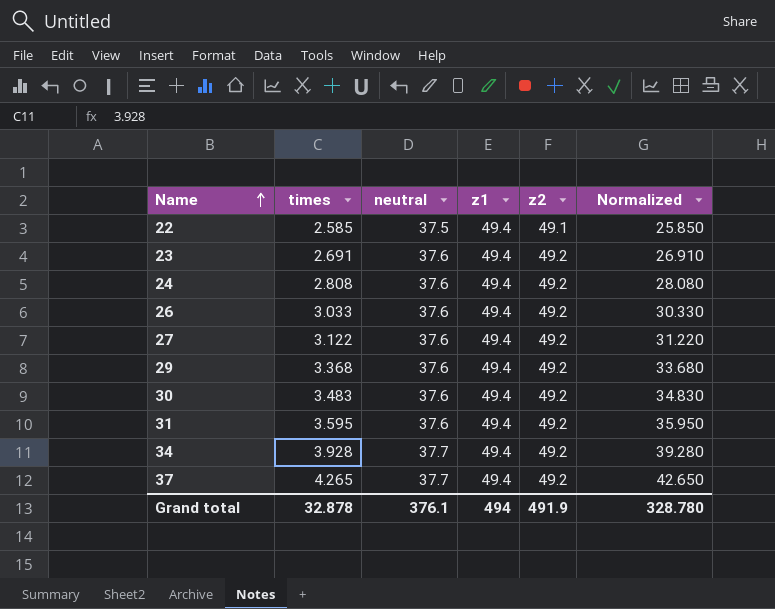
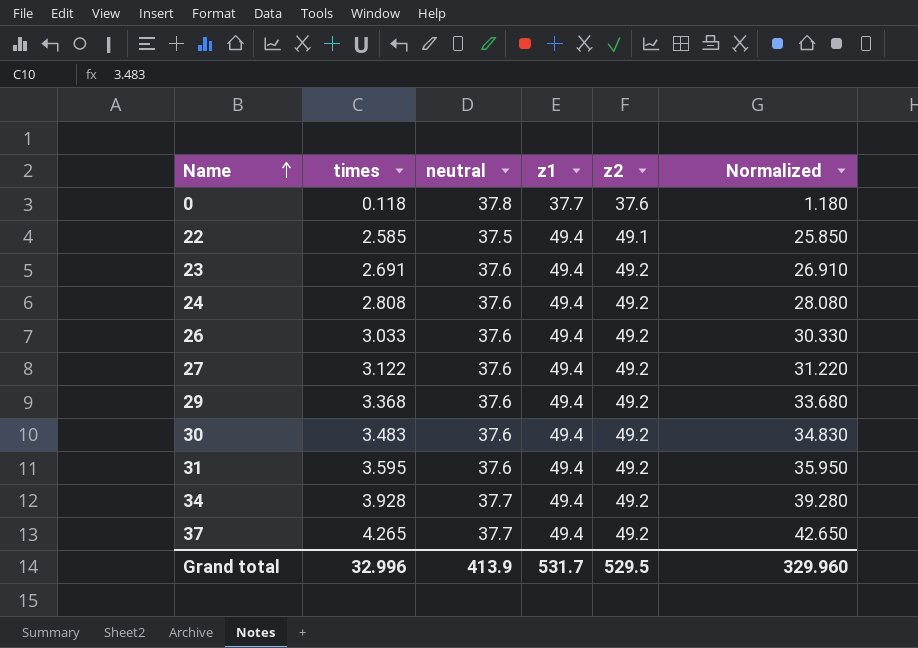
row 0: none -> 0.118 | 37.8 | 37.7 | 37.6 | 1.180
Grand total | times: 32.878 -> 32.996
Grand total | neutral: 376.1 -> 413.9
Grand total | z1: 494 -> 531.7
Grand total | z2: 491.9 -> 529.5
Grand total | Normalized: 328.780 -> 329.960

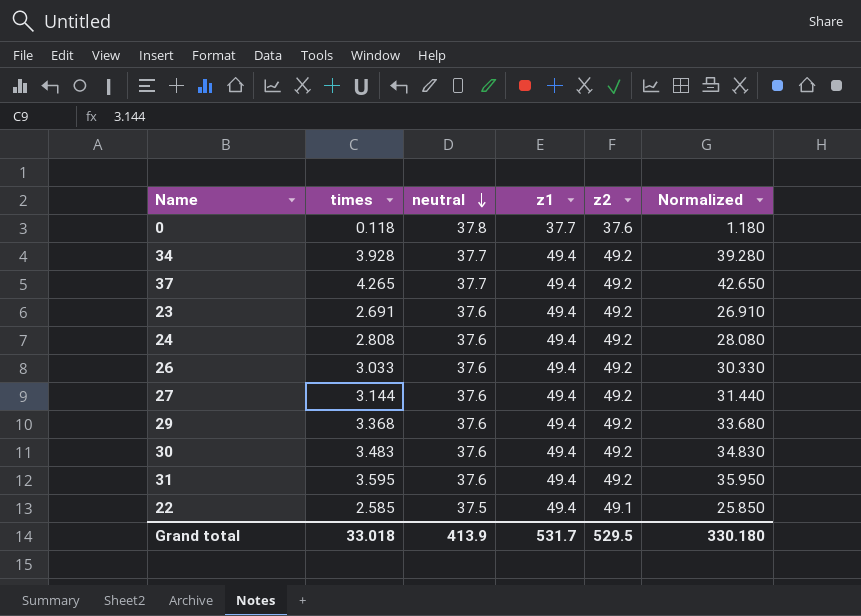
row order: Name ascending -> neutral descending
27 | times: 3.122 -> 3.144
27 | Normalized: 31.220 -> 31.440
Grand total | times: 32.996 -> 33.018
Grand total | Normalized: 329.960 -> 330.180

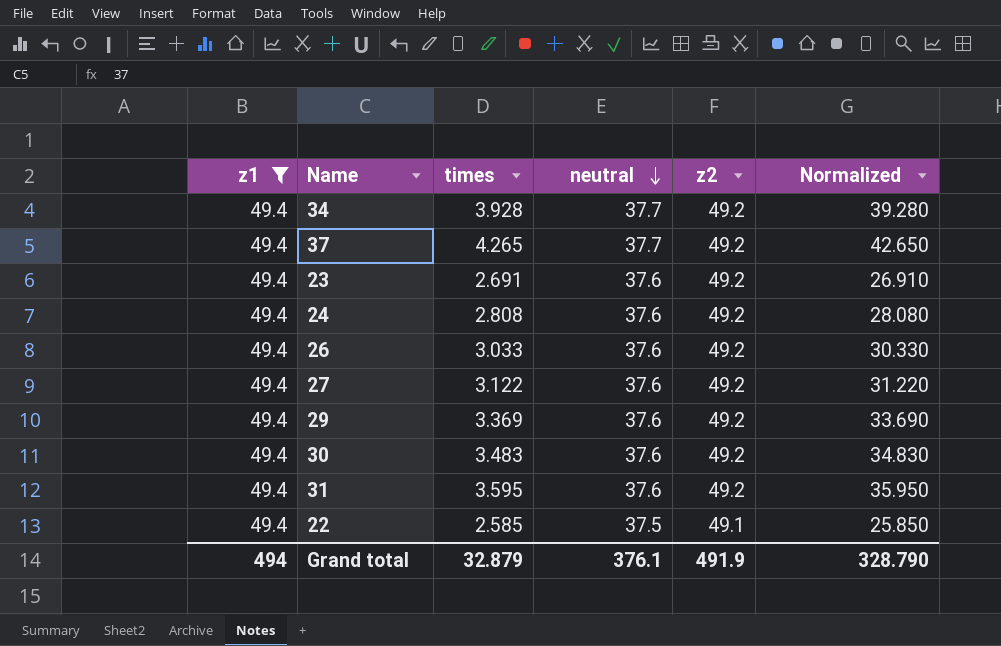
filter: none -> z1 = 49.4
column z1 | position: 4 -> 1
27 | times: 3.144 -> 3.122
27 | Normalized: 31.440 -> 31.220
29 | times: 3.368 -> 3.369
29 | Normalized: 33.680 -> 33.690
Grand total | z1: 531.7 -> 494
Grand total | times: 33.018 -> 32.879
Grand total | neutral: 413.9 -> 376.1
Grand total | z2: 529.5 -> 491.9
Grand total | Normalized: 330.180 -> 328.790

